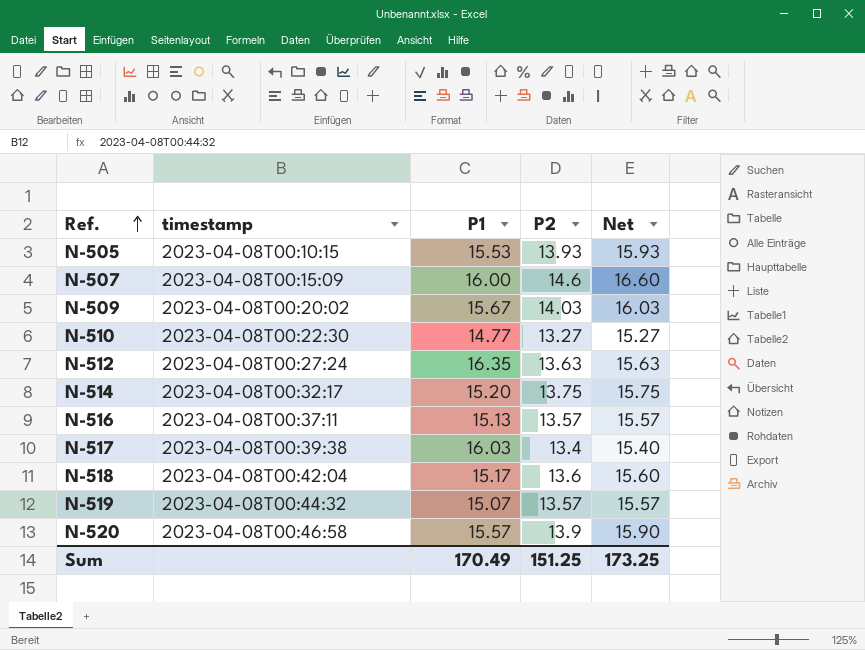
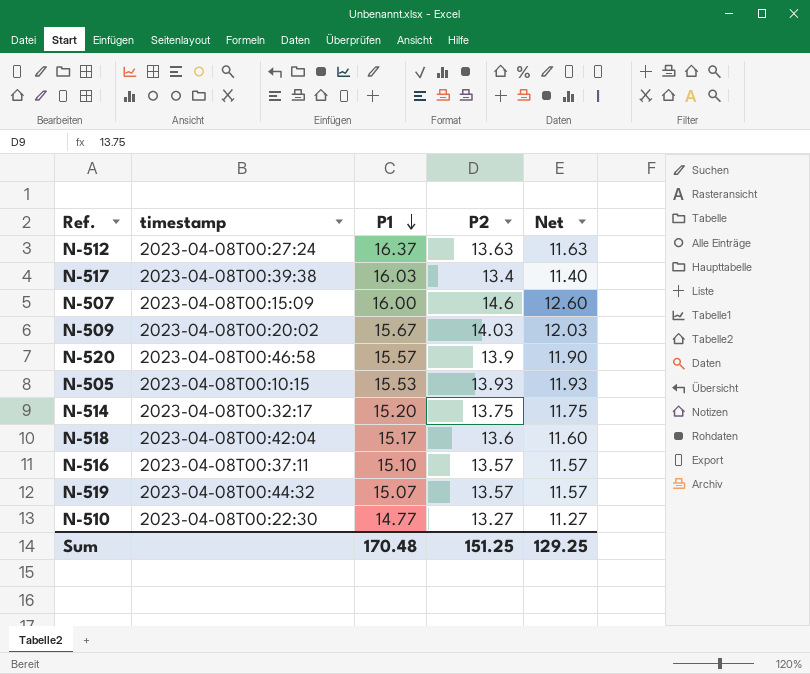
row order: Ref. ascending -> P1 descending
column Net | formula: [P2] + 2 -> [P2] - 2
N-512 | P1: 16.35 -> 16.37
N-516 | P1: 15.13 -> 15.10
Sum | P1: 170.49 -> 170.48
Sum | Net: 173.25 -> 129.25

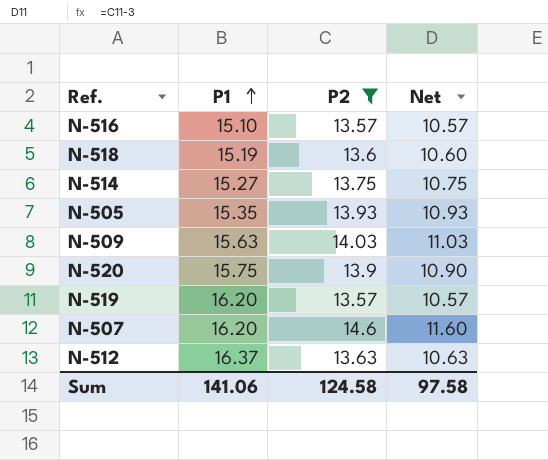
filter: none -> P2 >= 13.57
row order: P1 descending -> P1 ascending
column timestamp | position: 2 -> none
column Net | formula: [P2] - 2 -> [P2] - 3
N-518 | P1: 15.17 -> 15.19
N-514 | P1: 15.20 -> 15.27
N-505 | P1: 15.53 -> 15.35
N-509 | P1: 15.67 -> 15.63
N-520 | P1: 15.57 -> 15.75
N-519 | P1: 15.07 -> 16.20
N-507 | P1: 16.00 -> 16.20
Sum | P1: 170.48 -> 141.06
Sum | P2: 151.25 -> 124.58
Sum | Net: 129.25 -> 97.58

